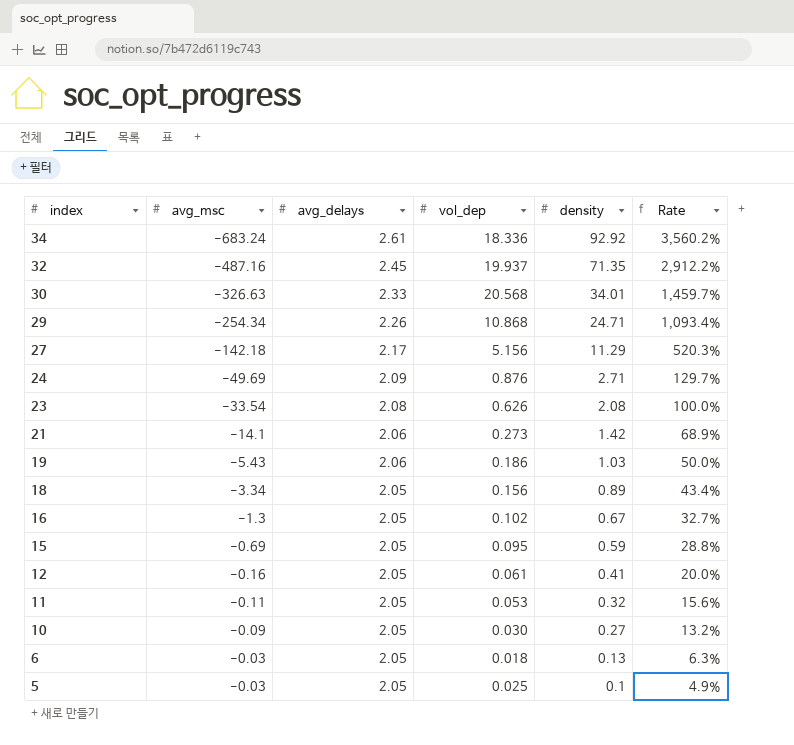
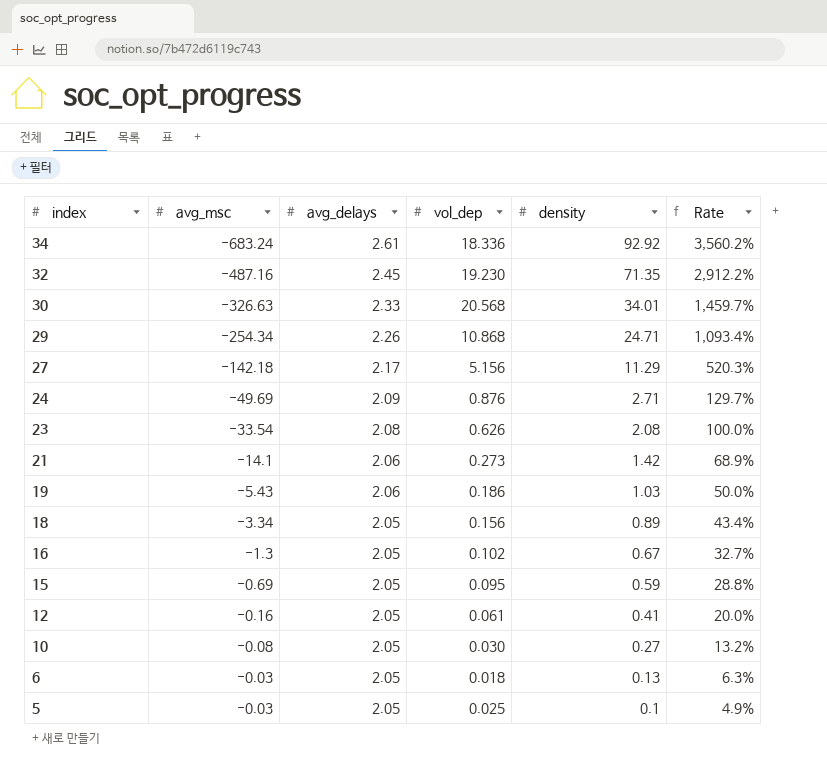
row 11: -0.11 | 2.05 | 0.053 | 0.32 | 15.6% -> none
32 | vol_dep: 19.937 -> 19.230
10 | avg_msc: -0.09 -> -0.08

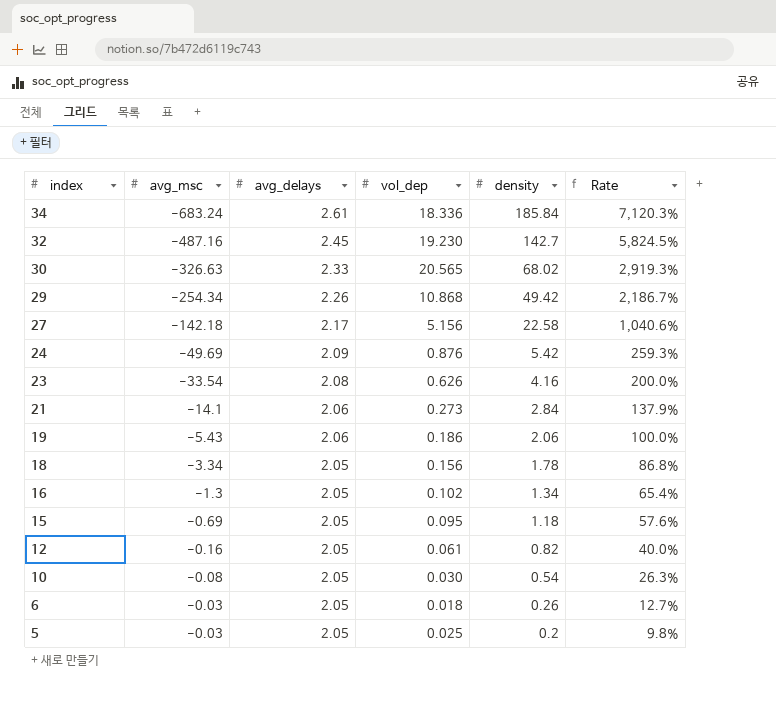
34 | density: 92.92 -> 185.84
34 | Rate: 3,560.2% -> 7,120.3%
32 | density: 71.35 -> 142.7
32 | Rate: 2,912.2% -> 5,824.5%
30 | vol_dep: 20.568 -> 20.565
30 | density: 34.01 -> 68.02
30 | Rate: 1,459.7% -> 2,919.3%
29 | density: 24.71 -> 49.42
29 | Rate: 1,093.4% -> 2,186.7%
27 | density: 11.29 -> 22.58
27 | Rate: 520.3% -> 1,040.6%
24 | density: 2.71 -> 5.42
24 | Rate: 129.7% -> 259.3%
23 | density: 2.08 -> 4.16
23 | Rate: 100.0% -> 200.0%
21 | density: 1.42 -> 2.84
21 | Rate: 68.9% -> 137.9%
19 | density: 1.03 -> 2.06
19 | Rate: 50.0% -> 100.0%
18 | density: 0.89 -> 1.78
18 | Rate: 43.4% -> 86.8%
16 | density: 0.67 -> 1.34
16 | Rate: 32.7% -> 65.4%
15 | density: 0.59 -> 1.18
15 | Rate: 28.8% -> 57.6%
12 | density: 0.41 -> 0.82
12 | Rate: 20.0% -> 40.0%
10 | density: 0.27 -> 0.54
10 | Rate: 13.2% -> 26.3%
6 | density: 0.13 -> 0.26
6 | Rate: 6.3% -> 12.7%
5 | density: 0.1 -> 0.2
5 | Rate: 4.9% -> 9.8%

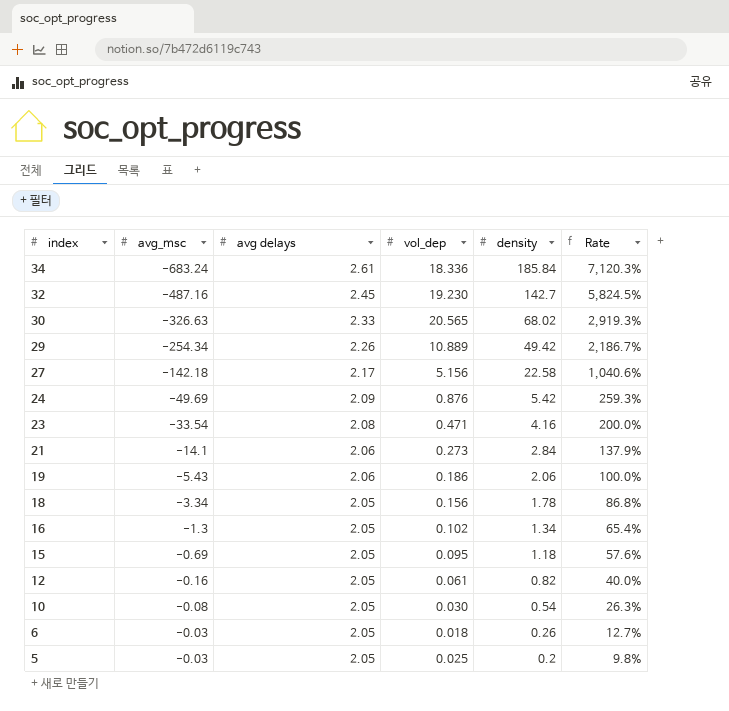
column name: avg_delays -> avg delays
29 | vol_dep: 10.868 -> 10.889
23 | vol_dep: 0.626 -> 0.471

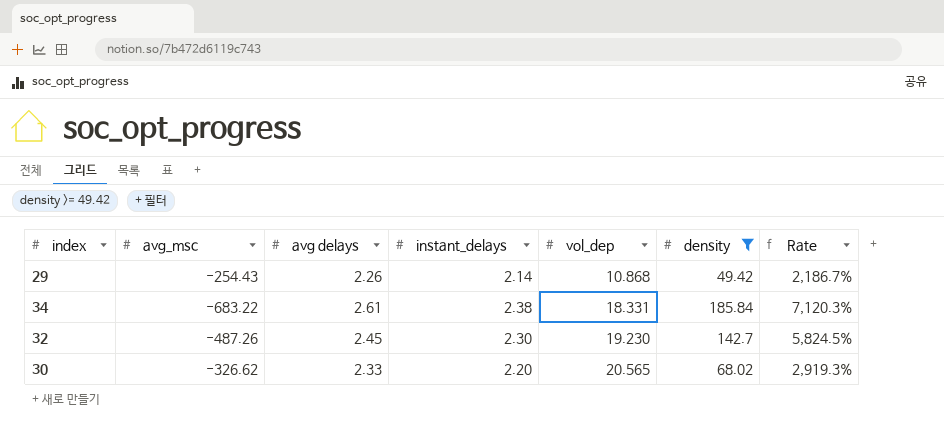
filter: none -> density >= 49.42
row order: index descending -> vol_dep ascending
column instant_delays | position: none -> 4
29 | avg_msc: -254.34 -> -254.43
29 | vol_dep: 10.889 -> 10.868
34 | avg_msc: -683.24 -> -683.22
34 | vol_dep: 18.336 -> 18.331
32 | avg_msc: -487.16 -> -487.26
30 | avg_msc: -326.63 -> -326.62

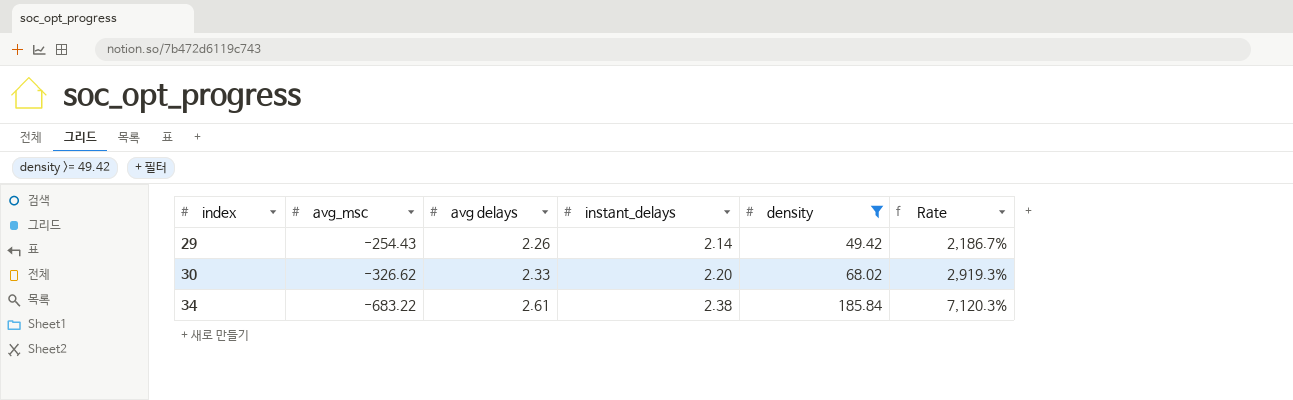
row order: vol_dep ascending -> index ascending
column vol_dep | position: 5 -> none
row 32: -487.26 | 2.45 | 2.30 | 19.230 | 142.7 | 5,824.5% -> none

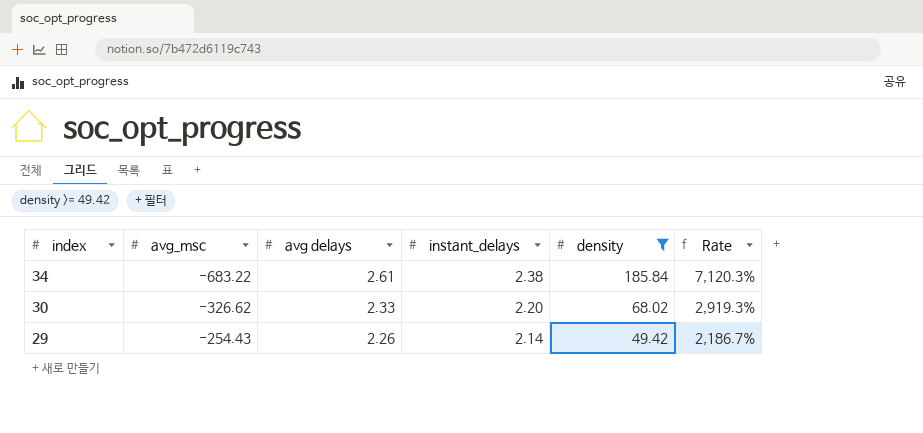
row order: index ascending -> index descending

